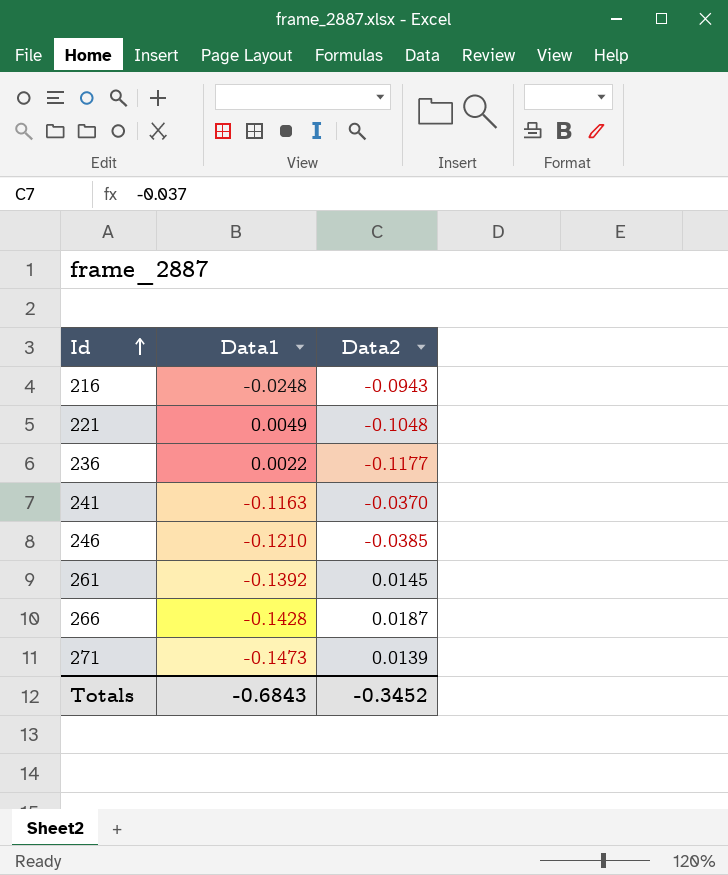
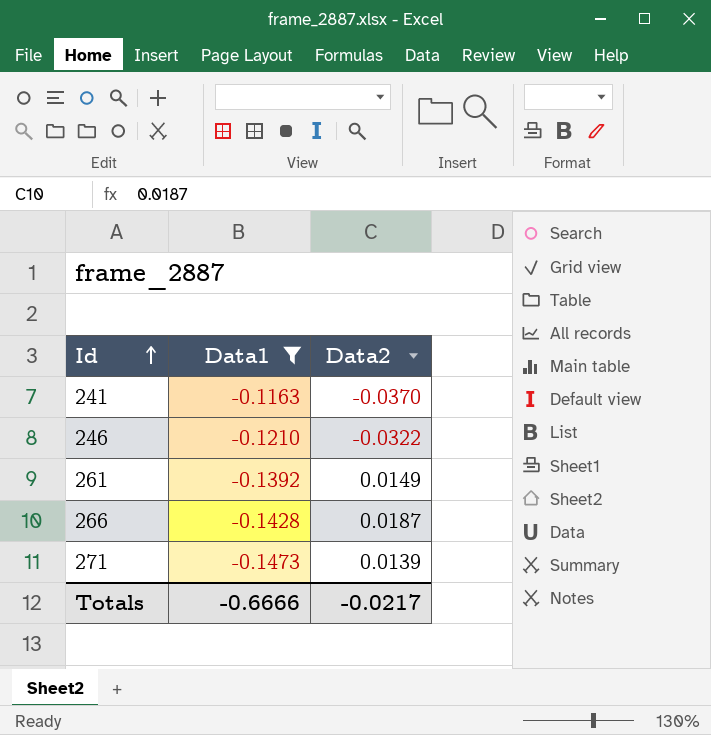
filter: none -> Data1 <= -0.1163
246 | Data2: -0.0385 -> -0.0322
261 | Data2: 0.0145 -> 0.0149
Totals | Data1: -0.6843 -> -0.6666
Totals | Data2: -0.3452 -> -0.0217

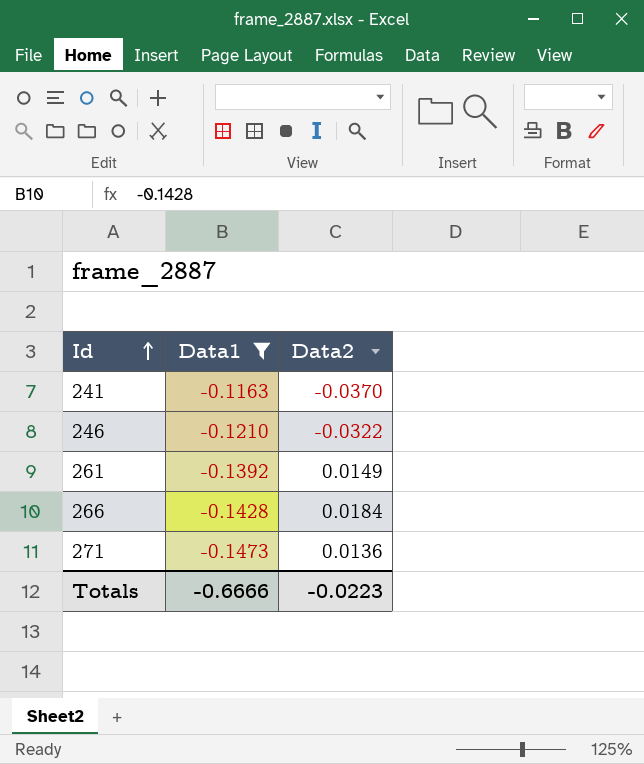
266 | Data2: 0.0187 -> 0.0184
271 | Data2: 0.0139 -> 0.0136
Totals | Data2: -0.0217 -> -0.0223

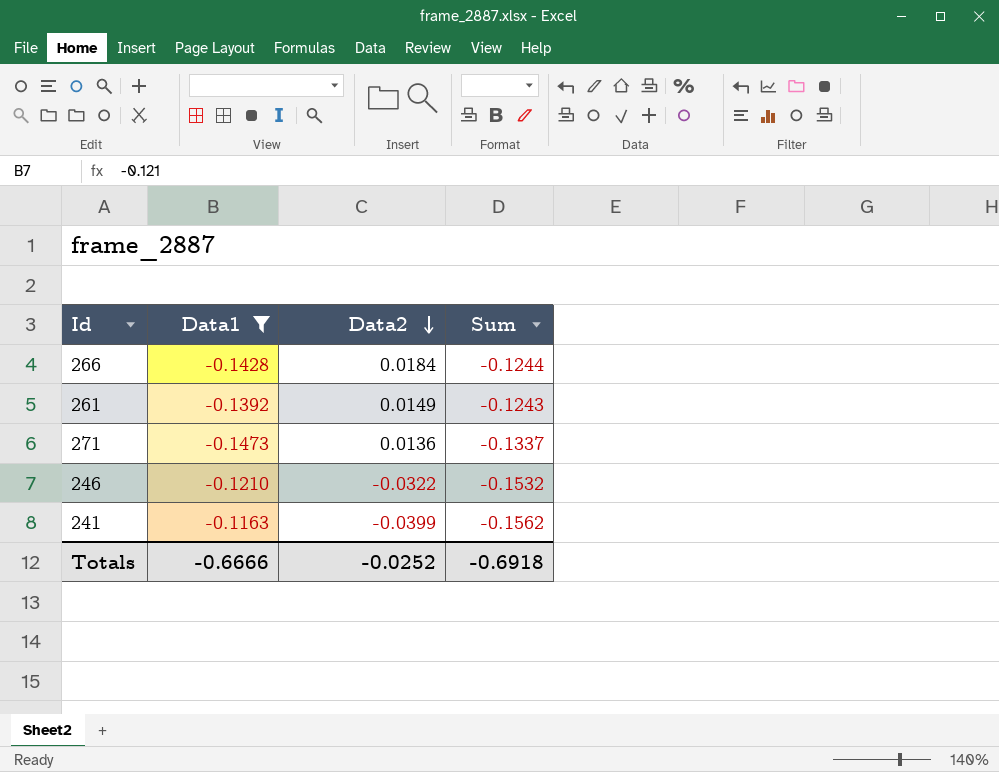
row order: Id ascending -> Data2 descending
column Sum | formula: none -> [Data1] + [Data2]
241 | Data2: -0.0370 -> -0.0399
Totals | Data2: -0.0223 -> -0.0252

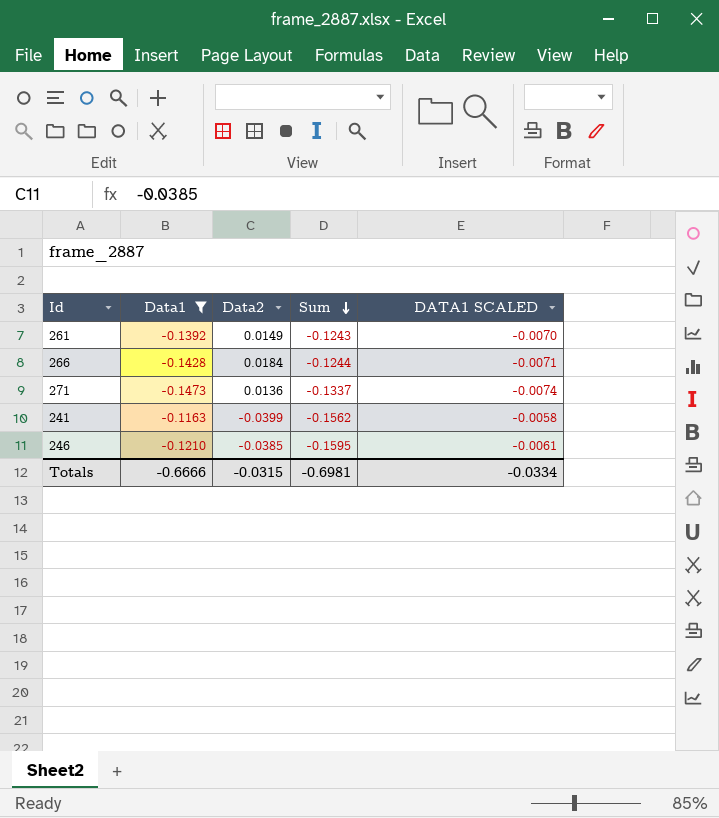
row order: Data2 descending -> Sum descending
column DATA1 SCALED | formula: none -> [Data1] * 0.05
246 | Data2: -0.0322 -> -0.0385
246 | Sum: -0.1532 -> -0.1595
Totals | Data2: -0.0252 -> -0.0315
Totals | Sum: -0.6918 -> -0.6981

